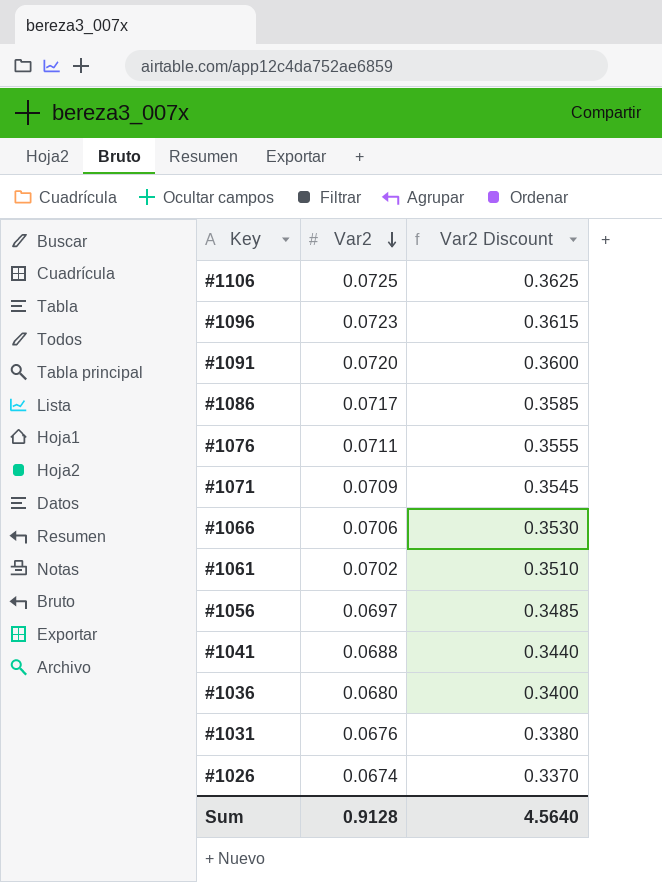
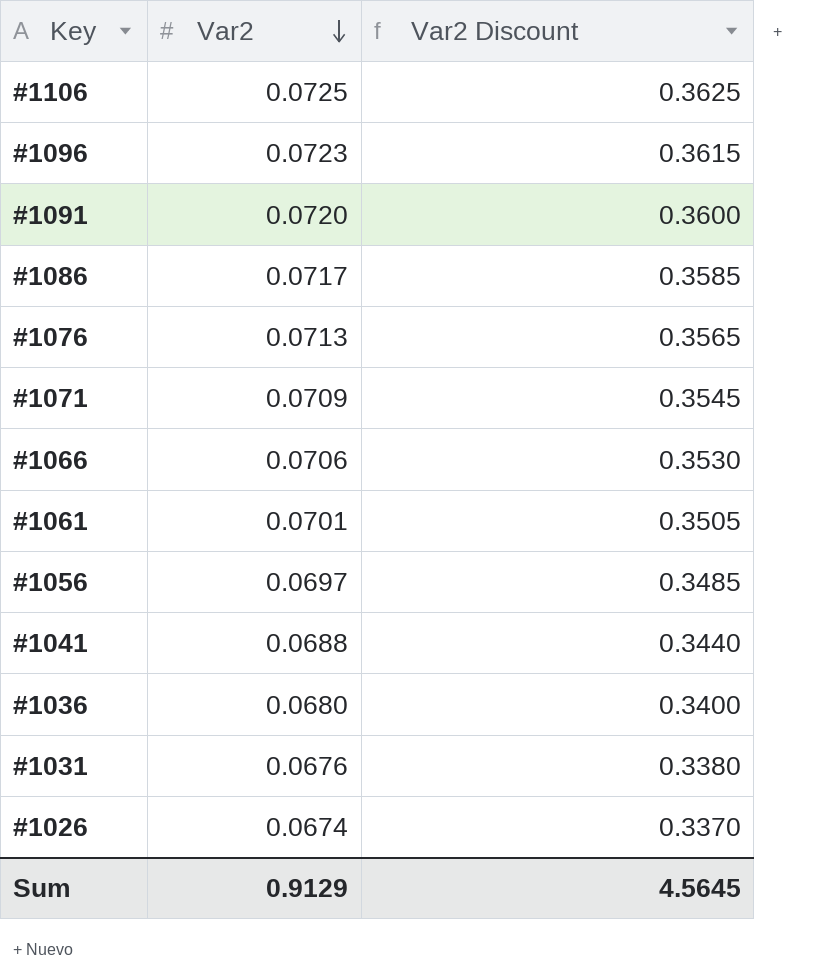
#1076 | Var2: 0.0711 -> 0.0713
#1076 | Var2 Discount: 0.3555 -> 0.3565
#1061 | Var2: 0.0702 -> 0.0701
#1061 | Var2 Discount: 0.3510 -> 0.3505
Sum | Var2: 0.9128 -> 0.9129
Sum | Var2 Discount: 4.5640 -> 4.5645

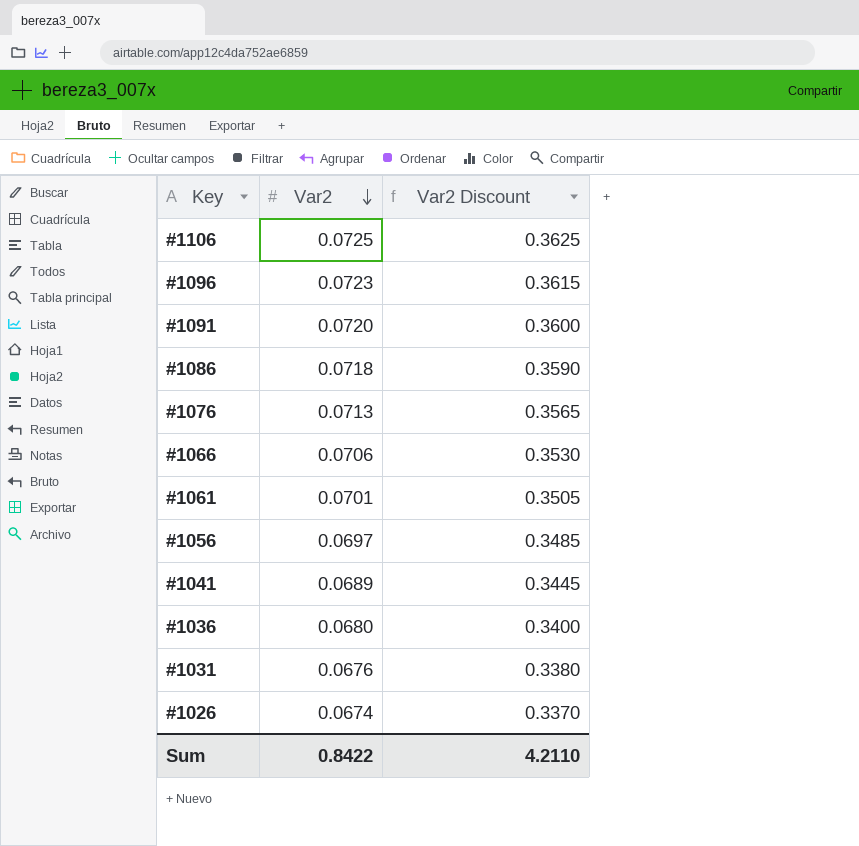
row #1071: 0.0709 | 0.3545 -> none
#1086 | Var2: 0.0717 -> 0.0718
#1086 | Var2 Discount: 0.3585 -> 0.3590
#1041 | Var2: 0.0688 -> 0.0689
#1041 | Var2 Discount: 0.3440 -> 0.3445
Sum | Var2: 0.9129 -> 0.8422
Sum | Var2 Discount: 4.5645 -> 4.2110

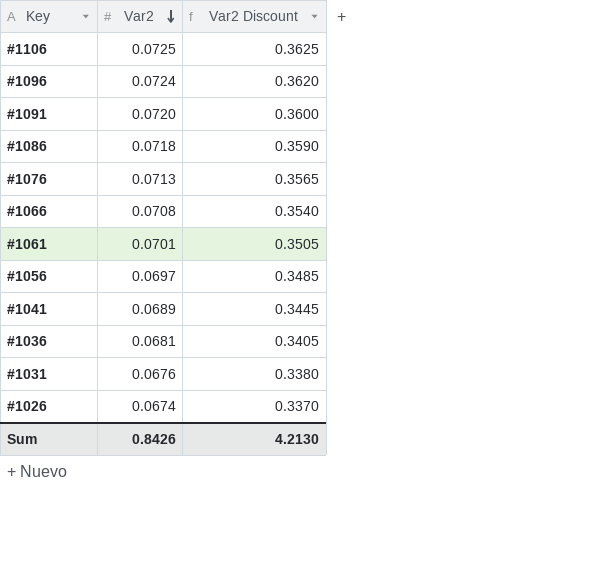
#1096 | Var2: 0.0723 -> 0.0724
#1096 | Var2 Discount: 0.3615 -> 0.3620
#1066 | Var2: 0.0706 -> 0.0708
#1066 | Var2 Discount: 0.3530 -> 0.3540
#1036 | Var2: 0.0680 -> 0.0681
#1036 | Var2 Discount: 0.3400 -> 0.3405
Sum | Var2: 0.8422 -> 0.8426
Sum | Var2 Discount: 4.2110 -> 4.2130

